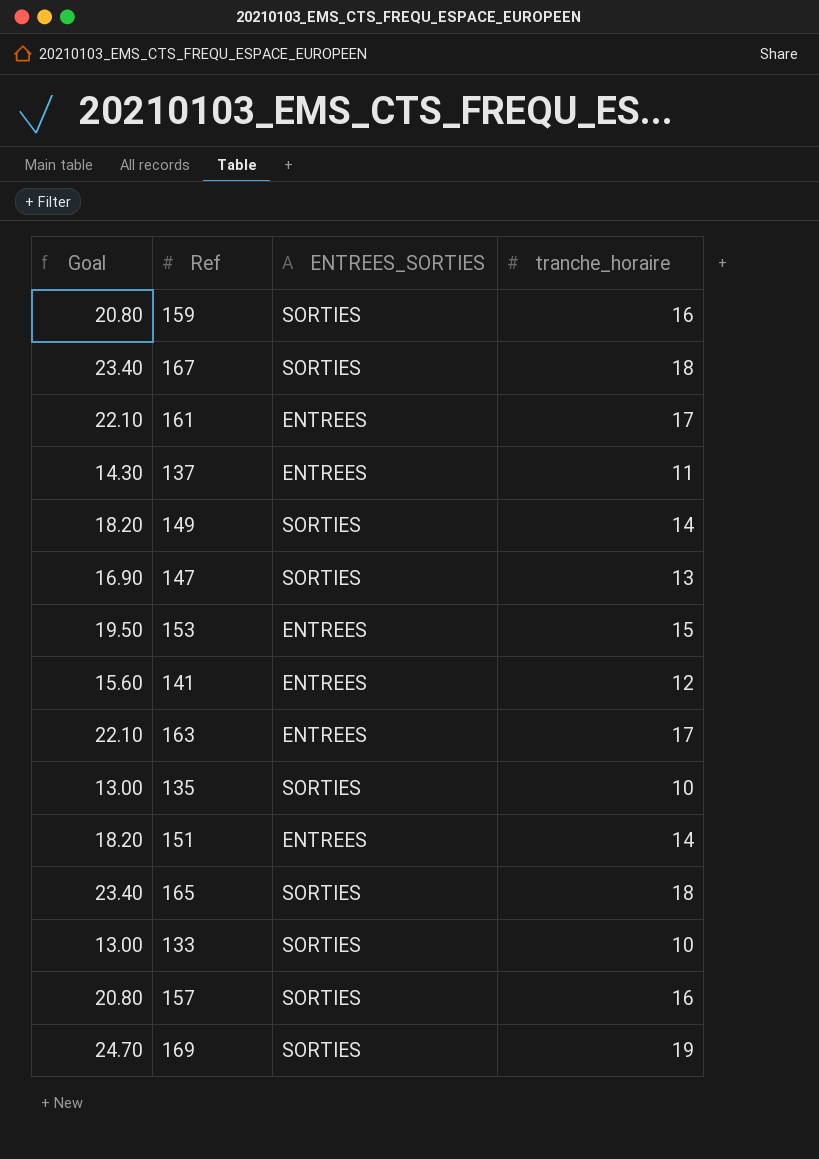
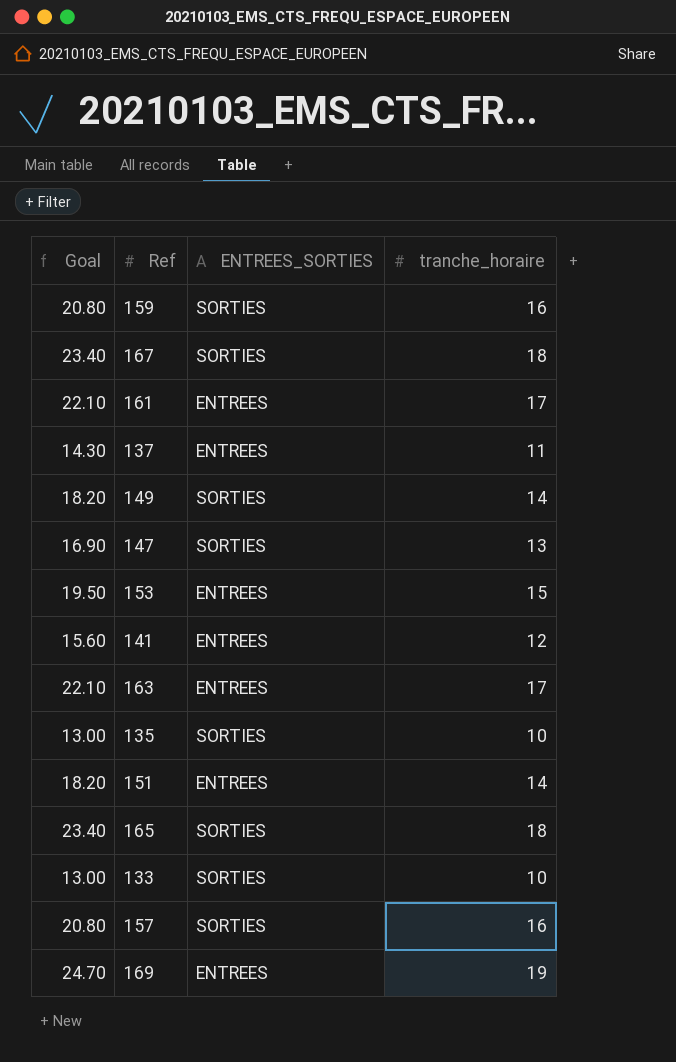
169 | ENTREES_SORTIES: SORTIES -> ENTREES

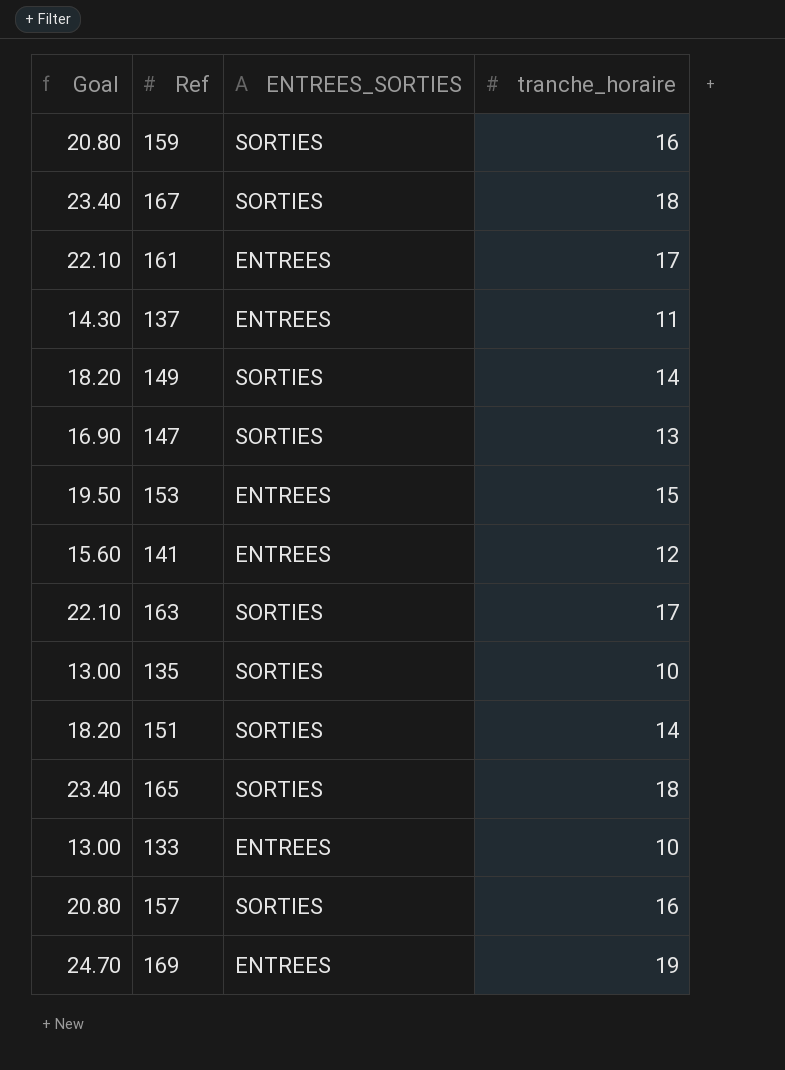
163 | ENTREES_SORTIES: ENTREES -> SORTIES
151 | ENTREES_SORTIES: ENTREES -> SORTIES
133 | ENTREES_SORTIES: SORTIES -> ENTREES

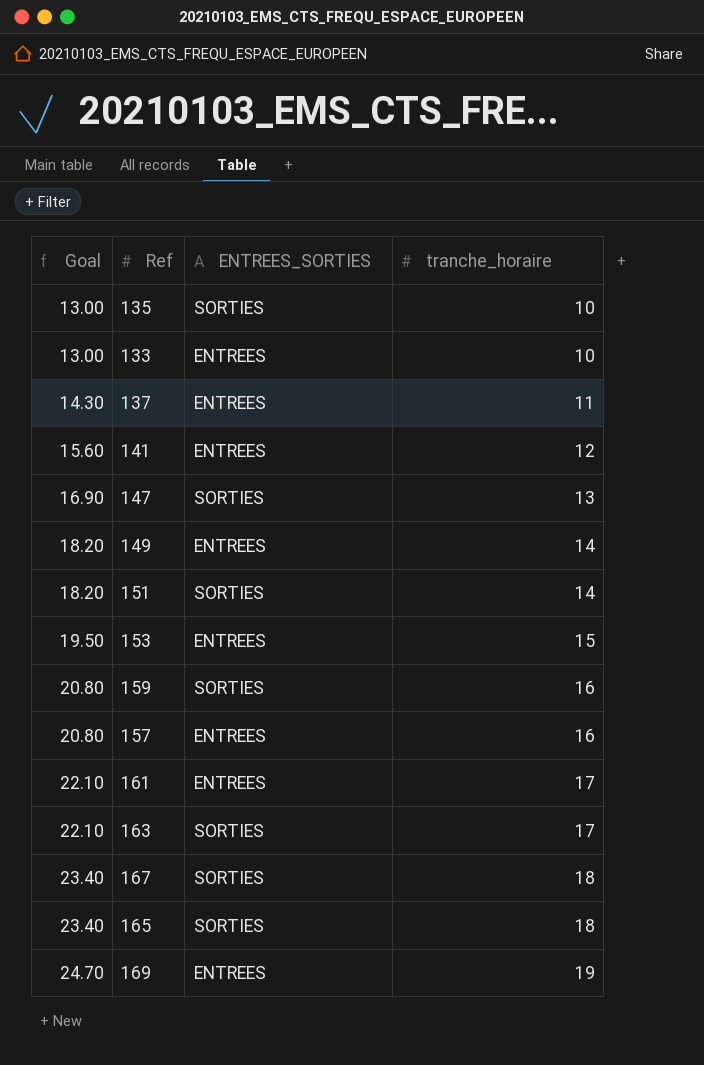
row order: none -> Goal ascending
149 | ENTREES_SORTIES: SORTIES -> ENTREES
157 | ENTREES_SORTIES: SORTIES -> ENTREES

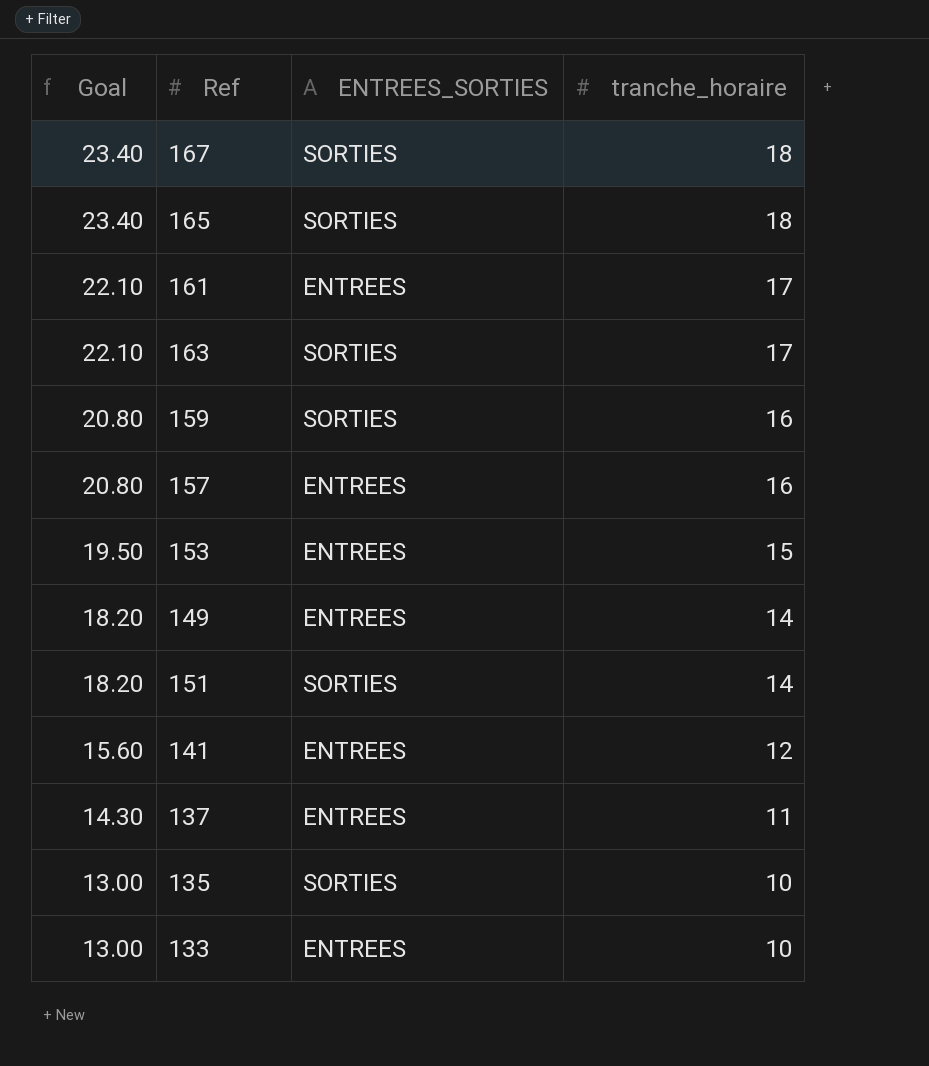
row order: Goal ascending -> Goal descending
row 147: 16.90 | SORTIES | 13 -> none
row 169: 24.70 | ENTREES | 19 -> none

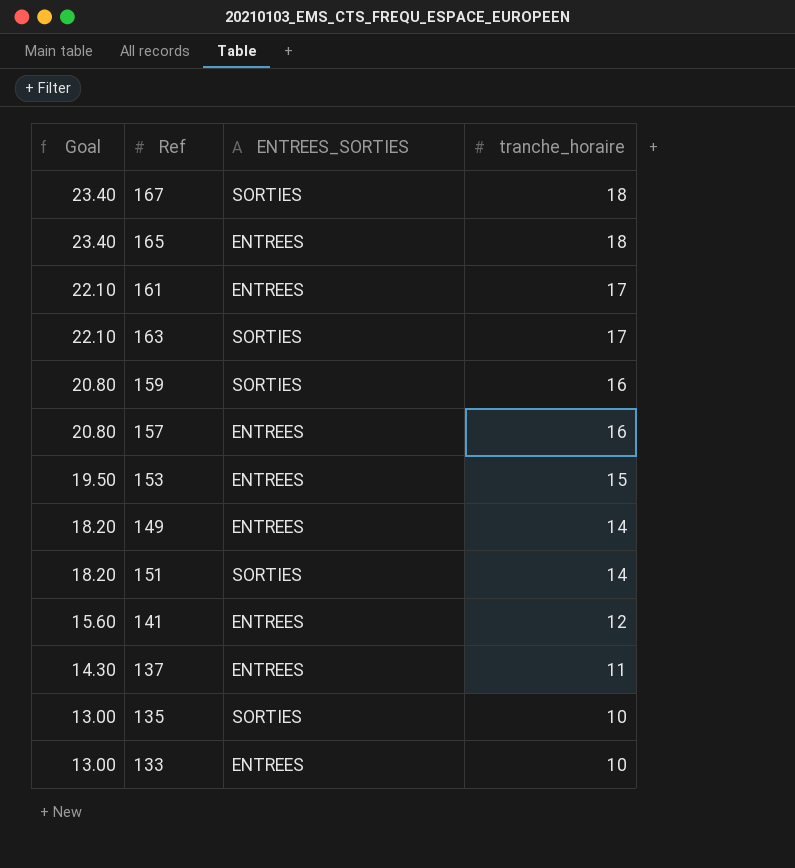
165 | ENTREES_SORTIES: SORTIES -> ENTREES

